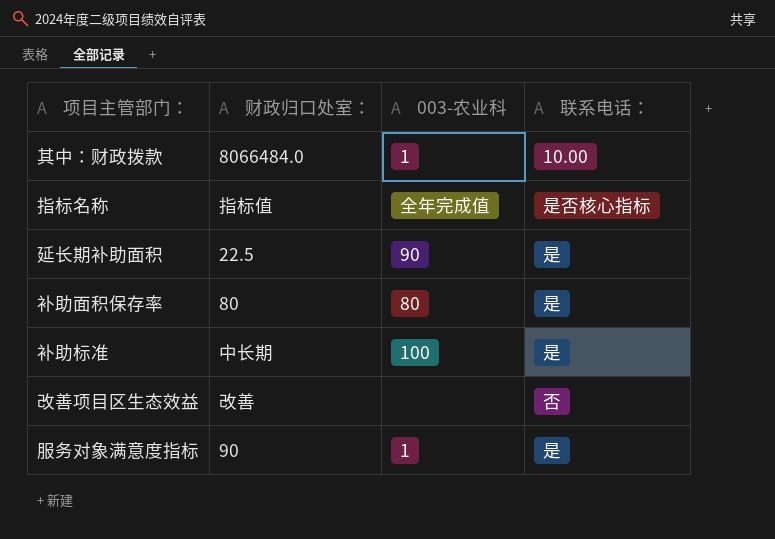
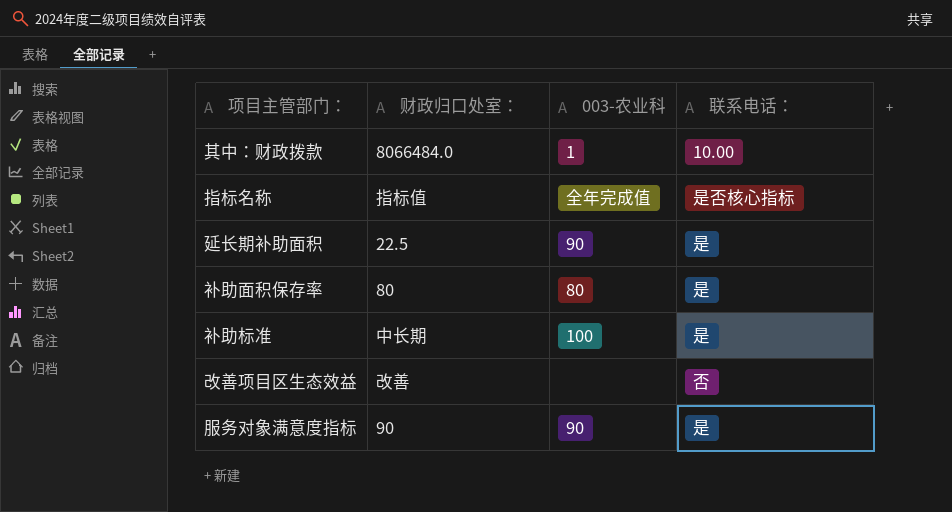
服务对象满意度指标 | 003-农业科: 1 -> 90

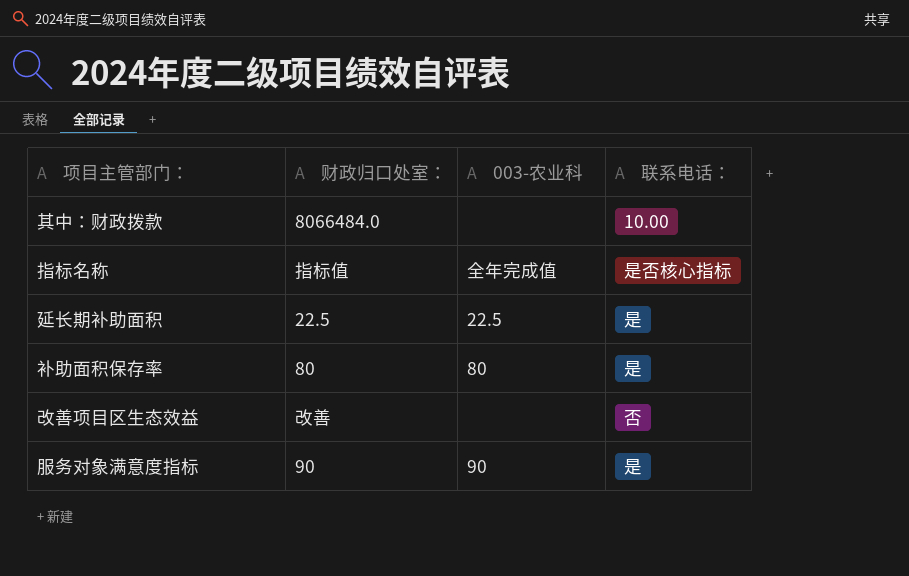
row 补助标准: 中长期 | 100 | 是 -> none
其中：财政拨款 | 003-农业科: 1 -> none
延长期补助面积 | 003-农业科: 90 -> 22.5

